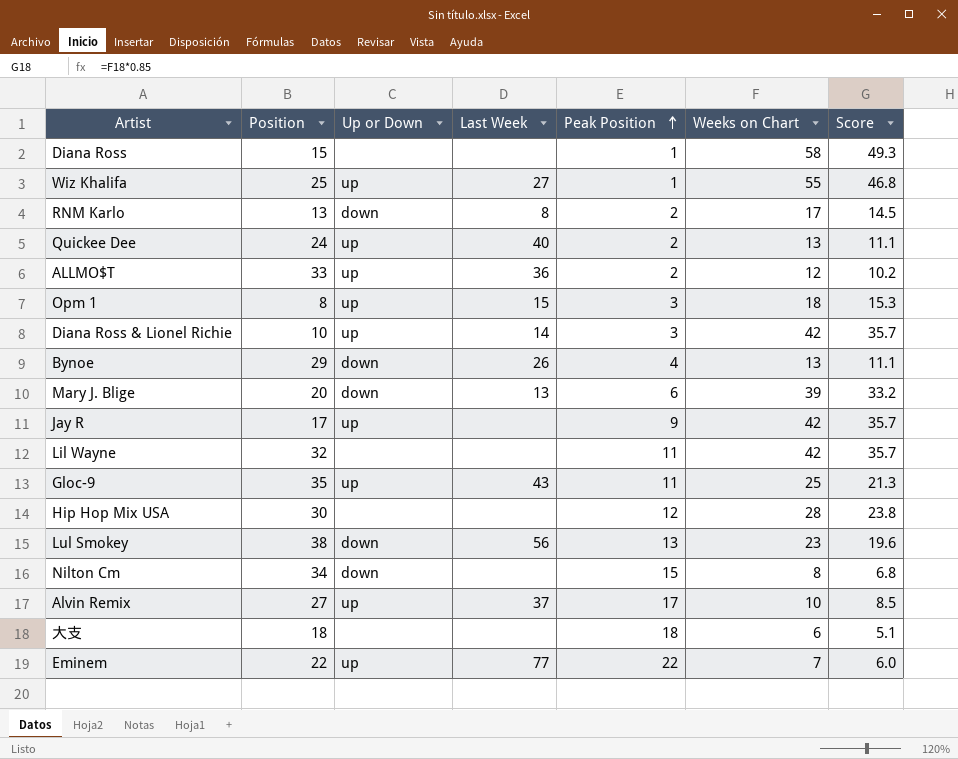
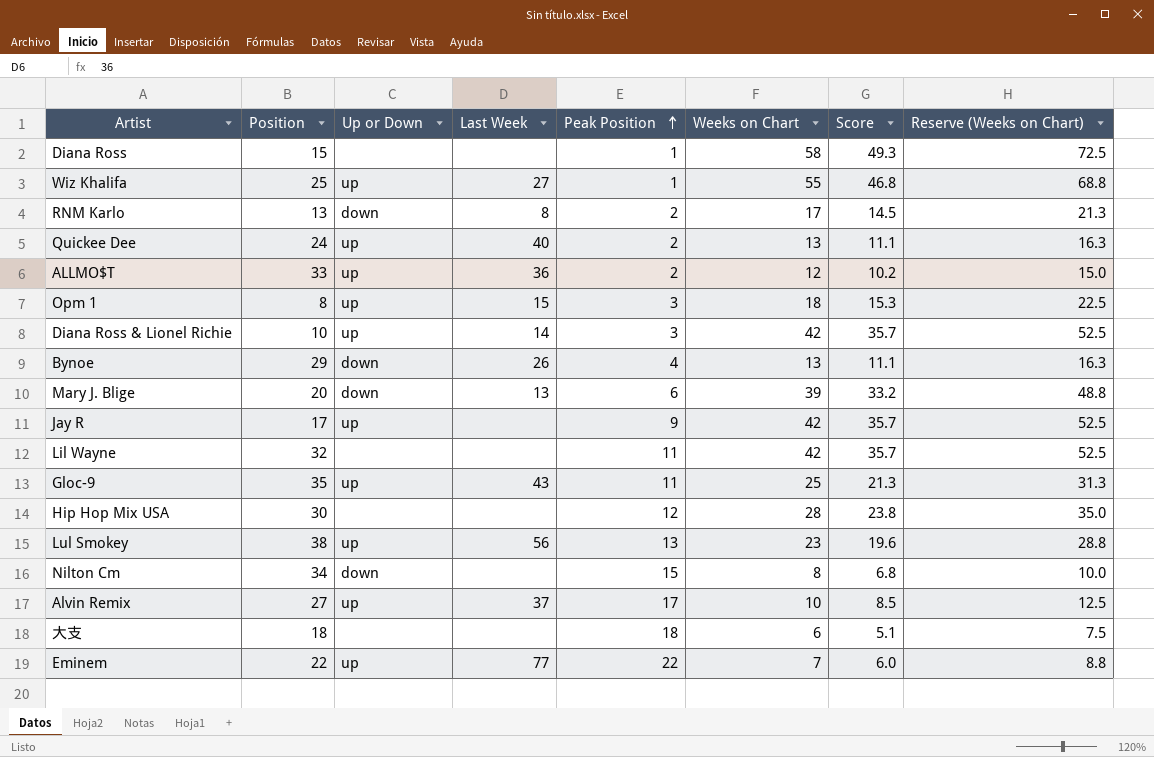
column Reserve (Weeks on Chart) | formula: none -> [Weeks on Chart] * 1.25
Lul Smokey | Up or Down: down -> up

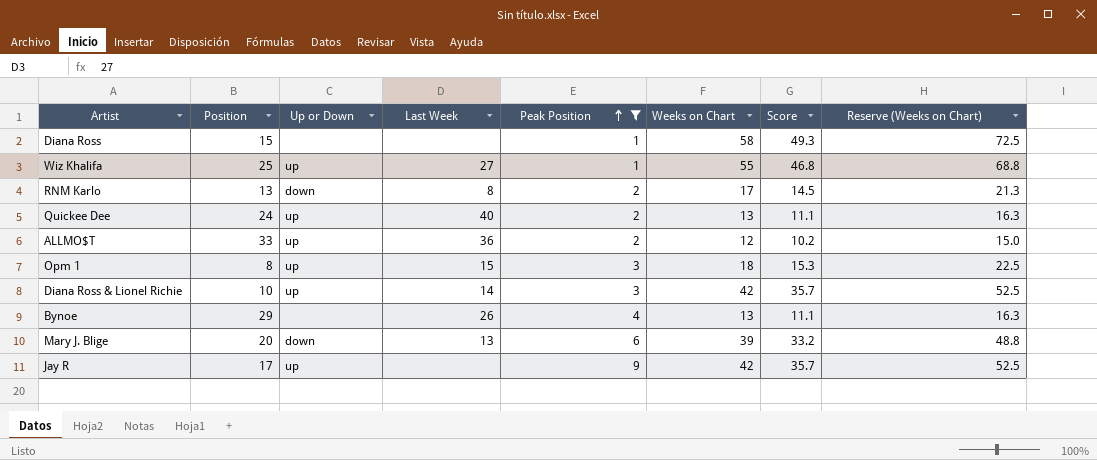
filter: none -> Peak Position <= 9
Bynoe | Up or Down: down -> none

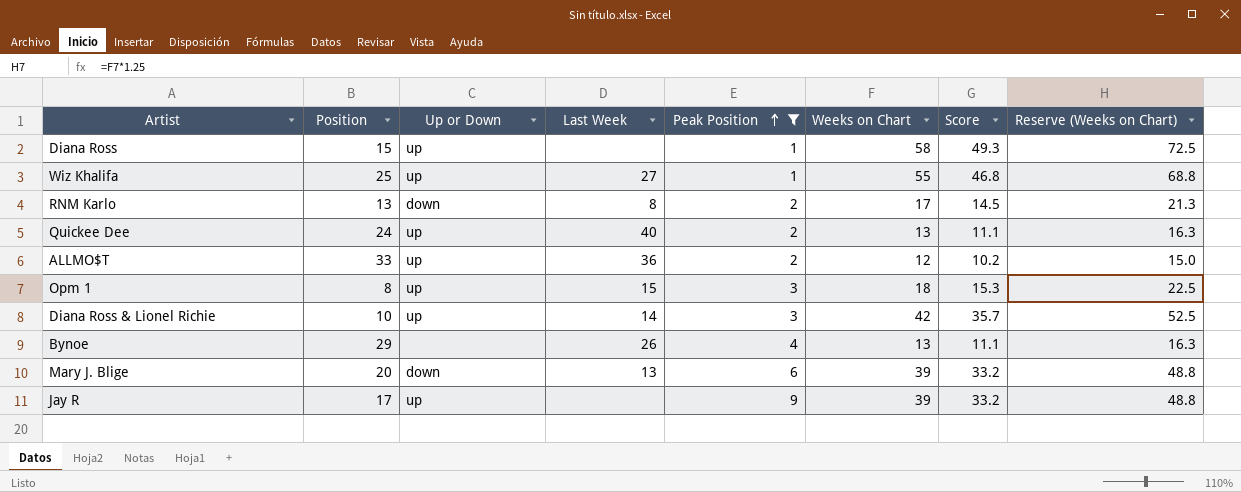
Diana Ross | Up or Down: none -> up
Jay R | Weeks on Chart: 42 -> 39
Jay R | Score: 35.7 -> 33.2
Jay R | Reserve (Weeks on Chart): 52.5 -> 48.8

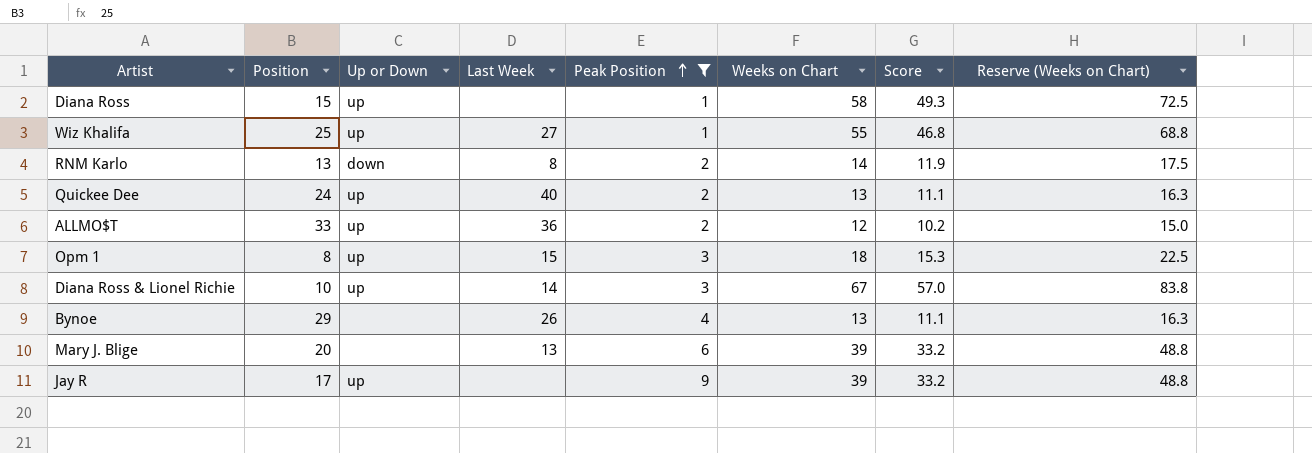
RNM Karlo | Weeks on Chart: 17 -> 14
RNM Karlo | Score: 14.5 -> 11.9
RNM Karlo | Reserve (Weeks on Chart): 21.3 -> 17.5
Diana Ross & Lionel Richie | Weeks on Chart: 42 -> 67
Diana Ross & Lionel Richie | Score: 35.7 -> 57.0
Diana Ross & Lionel Richie | Reserve (Weeks on Chart): 52.5 -> 83.8
Mary J. Blige | Up or Down: down -> none

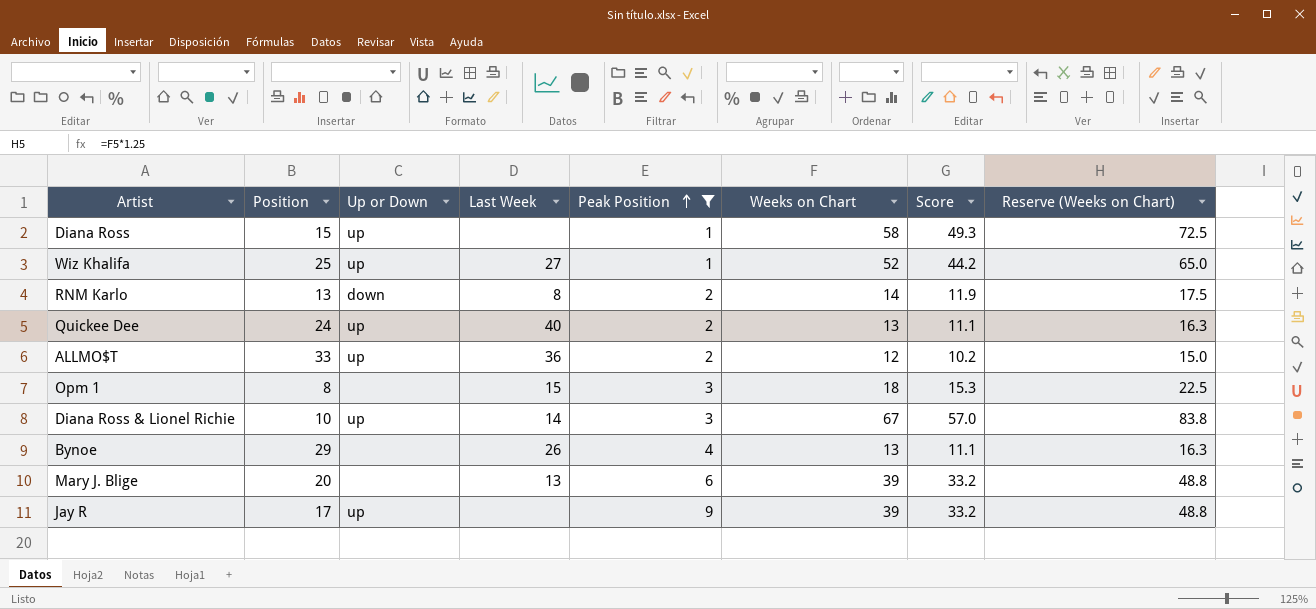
Wiz Khalifa | Weeks on Chart: 55 -> 52
Wiz Khalifa | Score: 46.8 -> 44.2
Wiz Khalifa | Reserve (Weeks on Chart): 68.8 -> 65.0
Opm 1 | Up or Down: up -> none

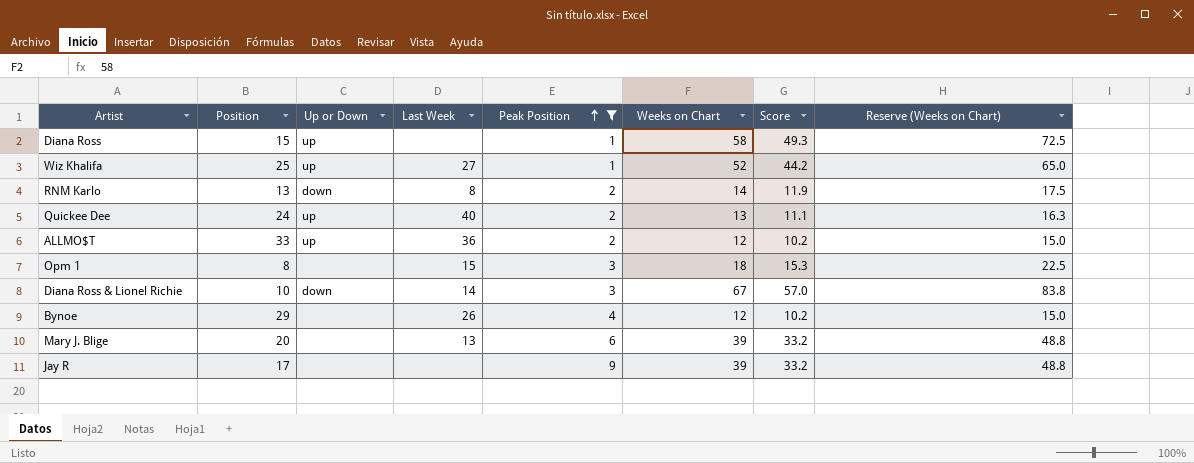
Diana Ross & Lionel Richie | Up or Down: up -> down
Bynoe | Weeks on Chart: 13 -> 12
Bynoe | Score: 11.1 -> 10.2
Bynoe | Reserve (Weeks on Chart): 16.3 -> 15.0
Jay R | Up or Down: up -> none

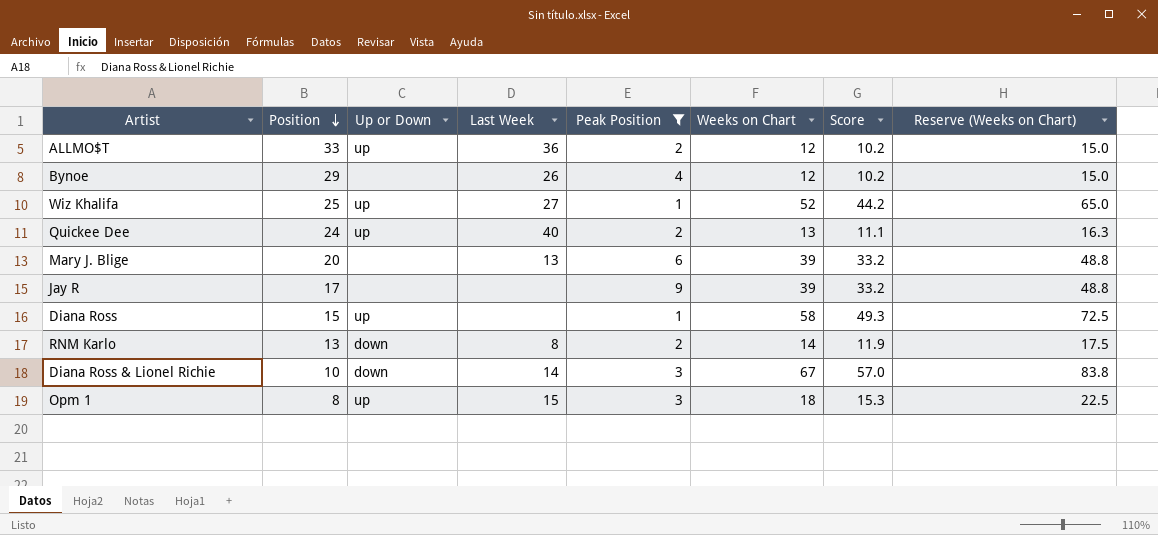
row order: Peak Position ascending -> Position descending
Opm 1 | Up or Down: none -> up

